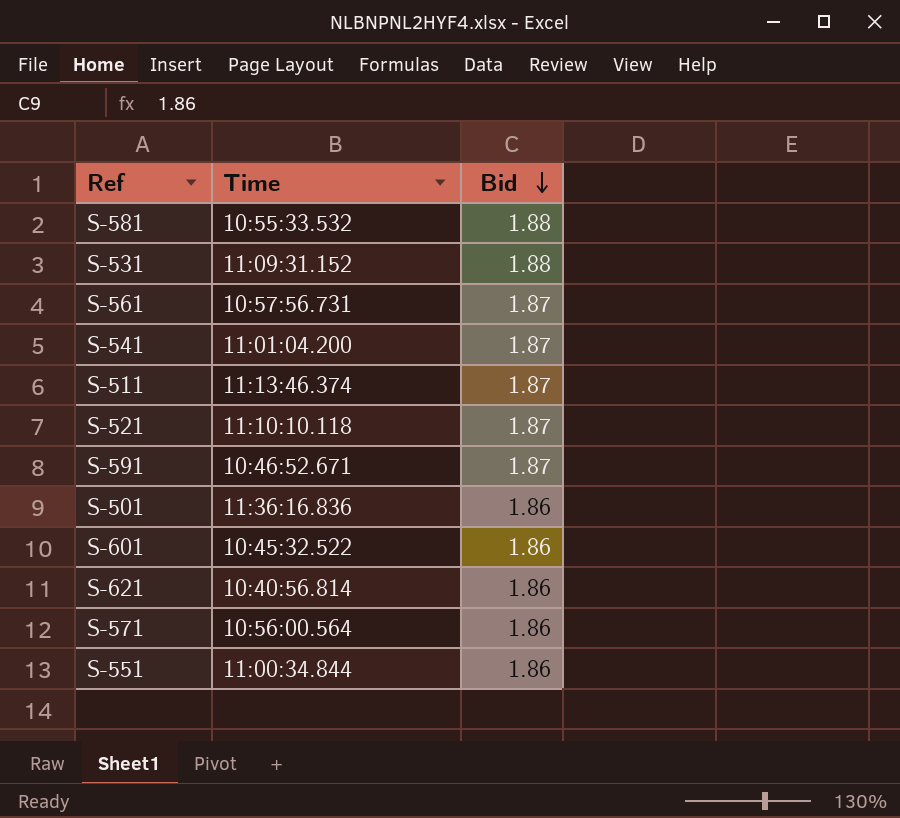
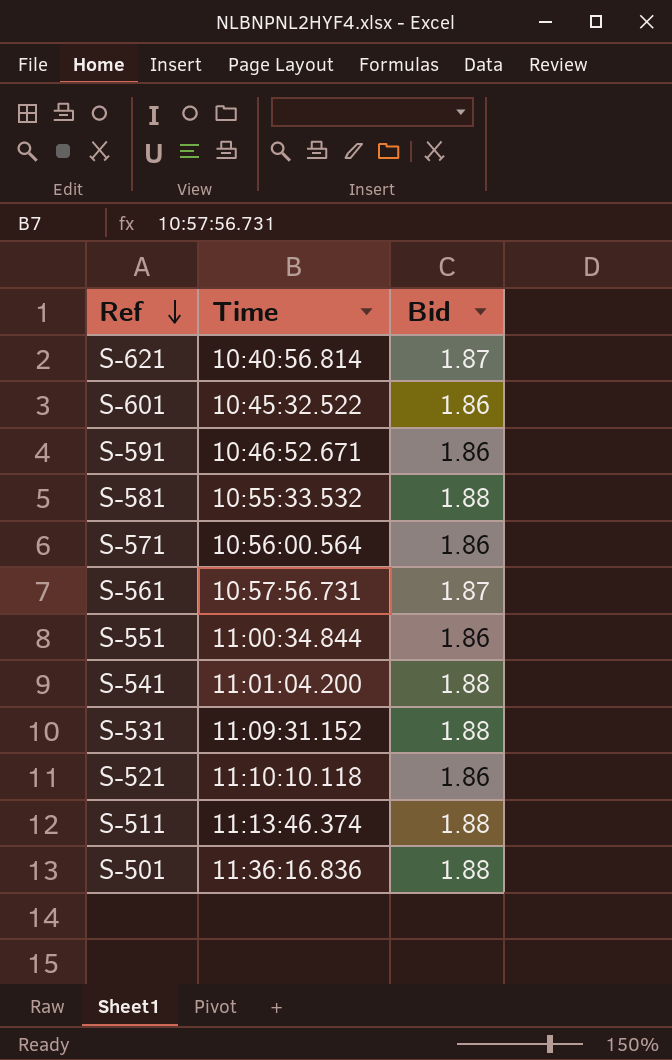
row order: Bid descending -> Ref descending
S-621 | Bid: 1.86 -> 1.87
S-591 | Bid: 1.87 -> 1.86
S-541 | Bid: 1.87 -> 1.88
S-521 | Bid: 1.87 -> 1.86
S-511 | Bid: 1.87 -> 1.88
S-501 | Bid: 1.86 -> 1.88

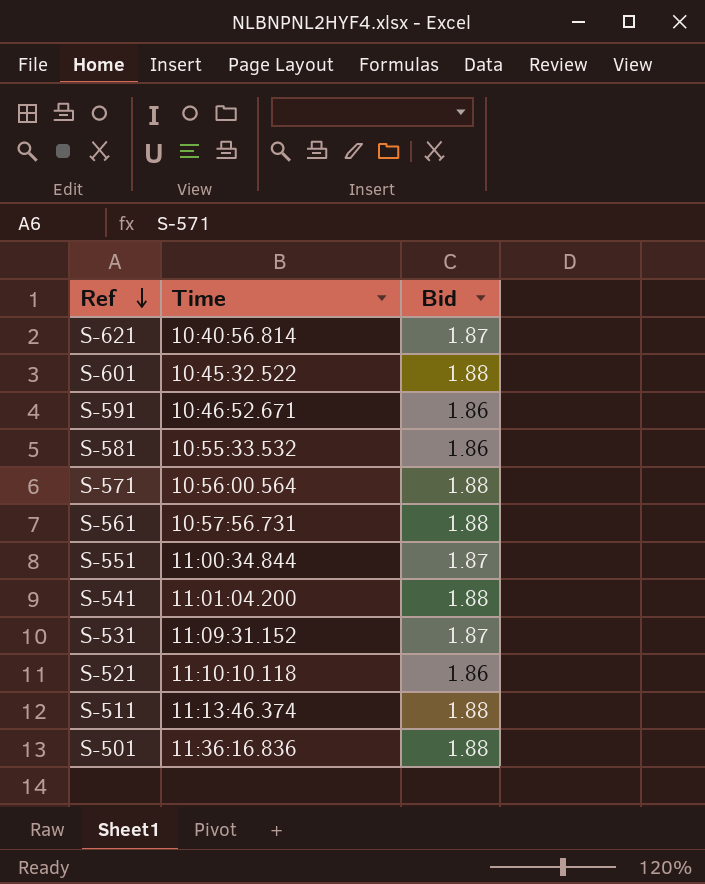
S-601 | Bid: 1.86 -> 1.88
S-581 | Bid: 1.88 -> 1.86
S-571 | Bid: 1.86 -> 1.88
S-561 | Bid: 1.87 -> 1.88
S-551 | Bid: 1.86 -> 1.87
S-531 | Bid: 1.88 -> 1.87

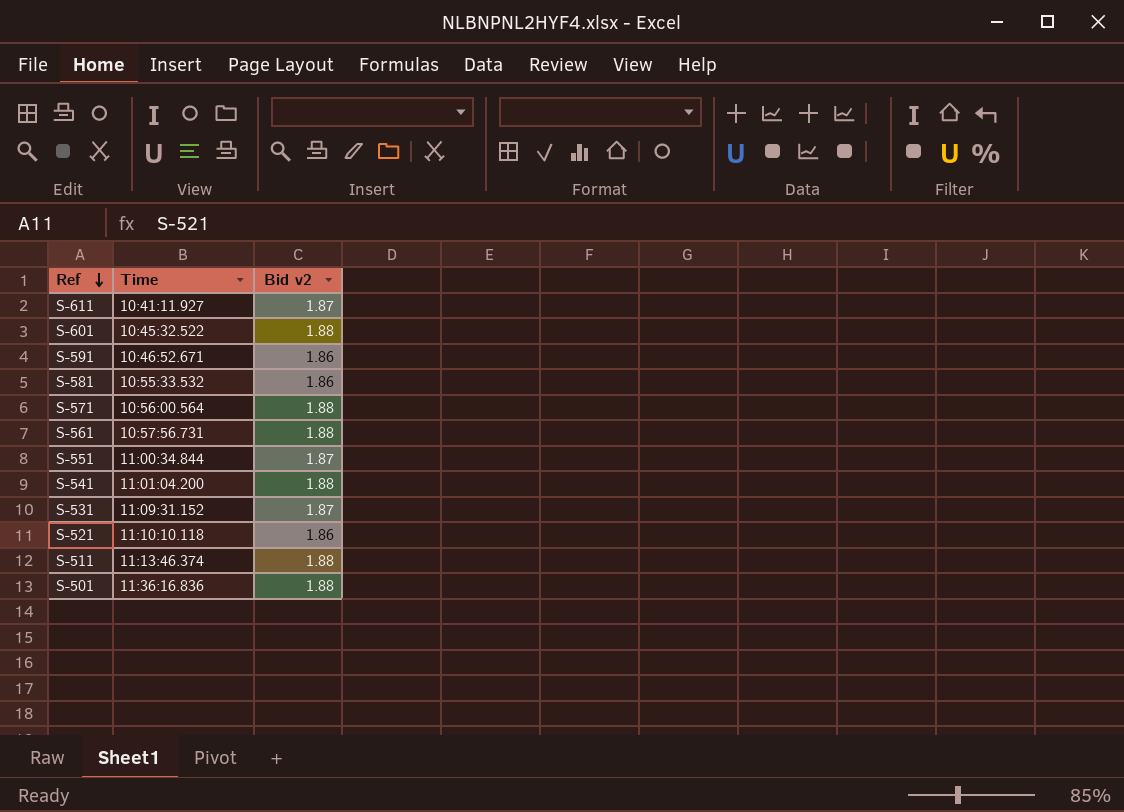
column name: Bid -> Bid v2
row S-621: 10:40:56.814 | 1.87 -> none
row S-611: none -> 10:41:11.927 | 1.87

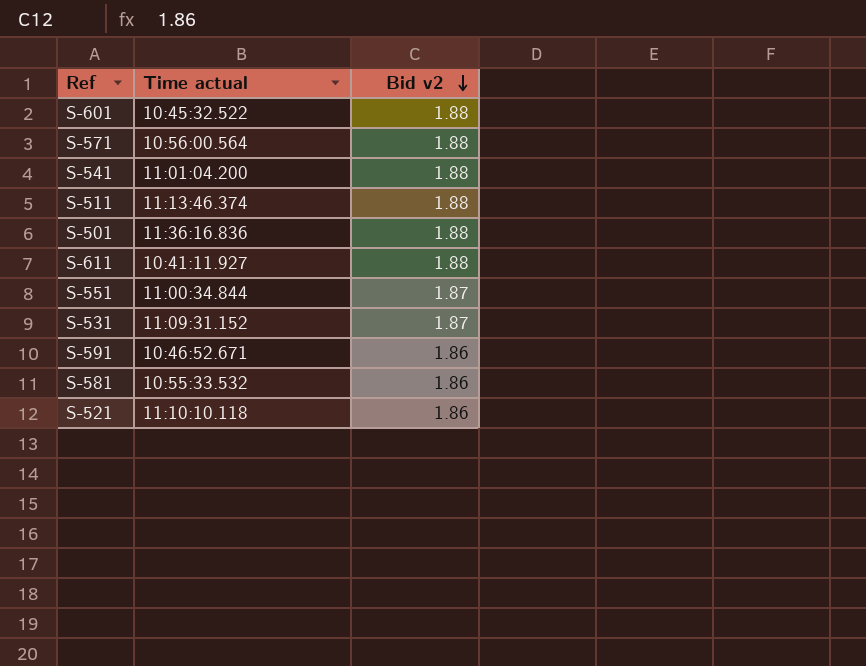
row order: Ref descending -> Bid v2 descending
column name: Time -> Time actual
row S-561: 10:57:56.731 | 1.88 -> none
S-611 | Bid v2: 1.87 -> 1.88

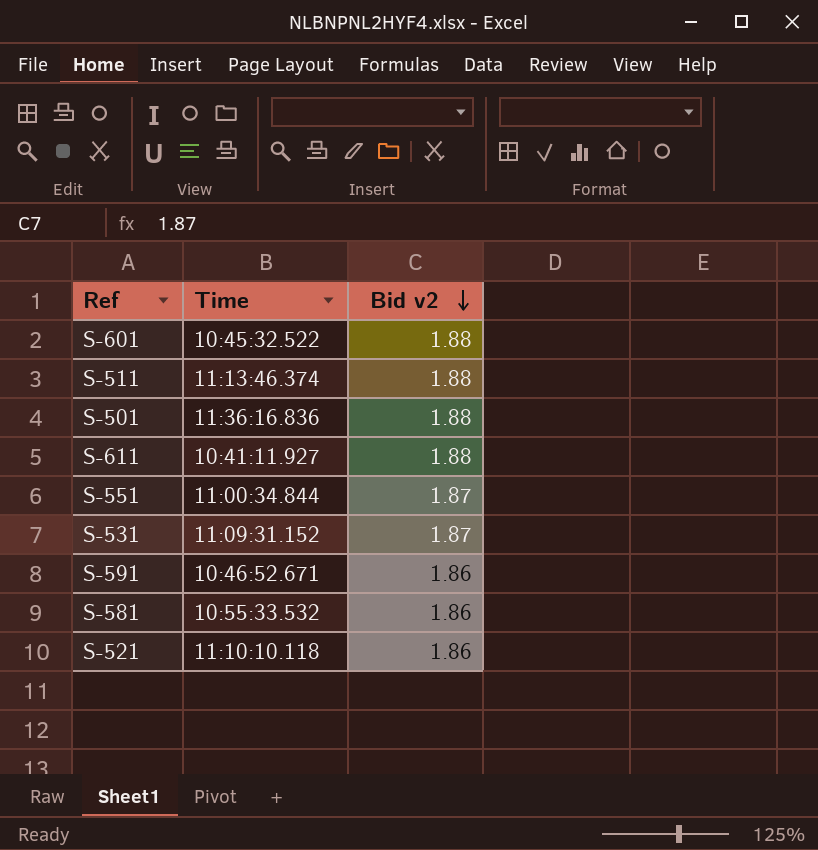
column name: Time actual -> Time
row S-571: 10:56:00.564 | 1.88 -> none
row S-541: 11:01:04.200 | 1.88 -> none

